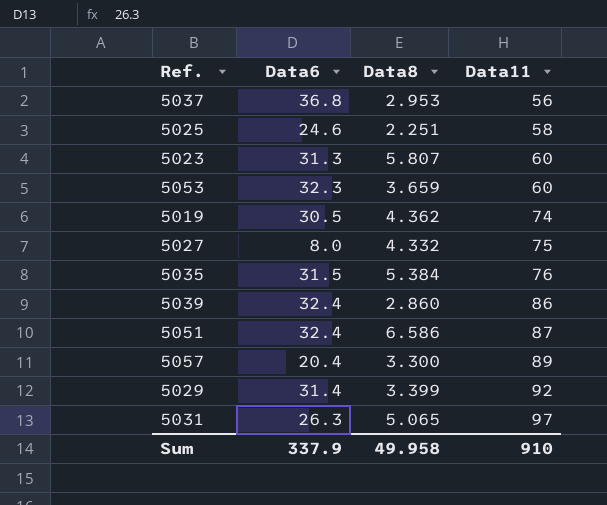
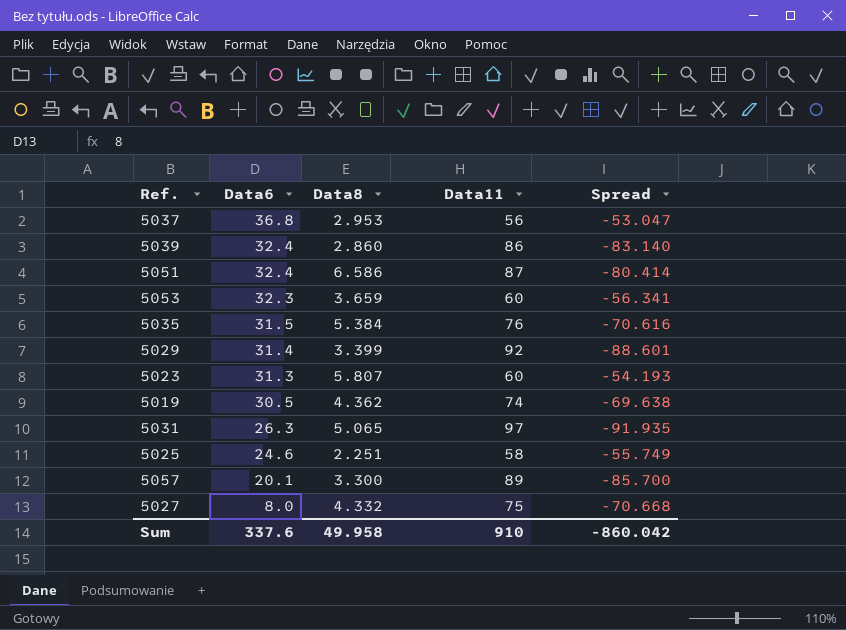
row order: Data11 ascending -> Data6 descending
column Spread | formula: none -> [Data8] - [Data11]
5057 | Data6: 20.4 -> 20.1
Sum | Data6: 337.9 -> 337.6

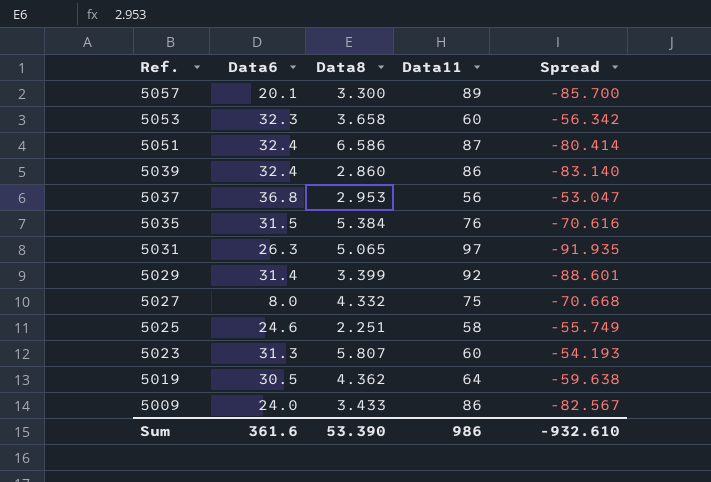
row order: Data6 descending -> Ref. descending
5053 | Data8: 3.659 -> 3.658
5053 | Spread: -56.341 -> -56.342
5019 | Data11: 74 -> 64
5019 | Spread: -69.638 -> -59.638
row 5009: none -> 24.0 | 3.433 | 86 | -82.567
Sum | Data6: 337.6 -> 361.6
Sum | Data8: 49.958 -> 53.390
Sum | Data11: 910 -> 986
Sum | Spread: -860.042 -> -932.610

